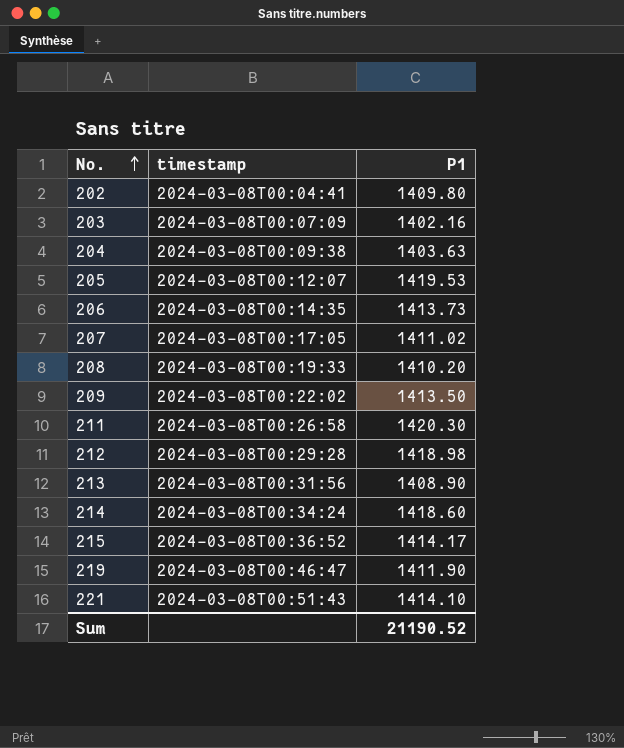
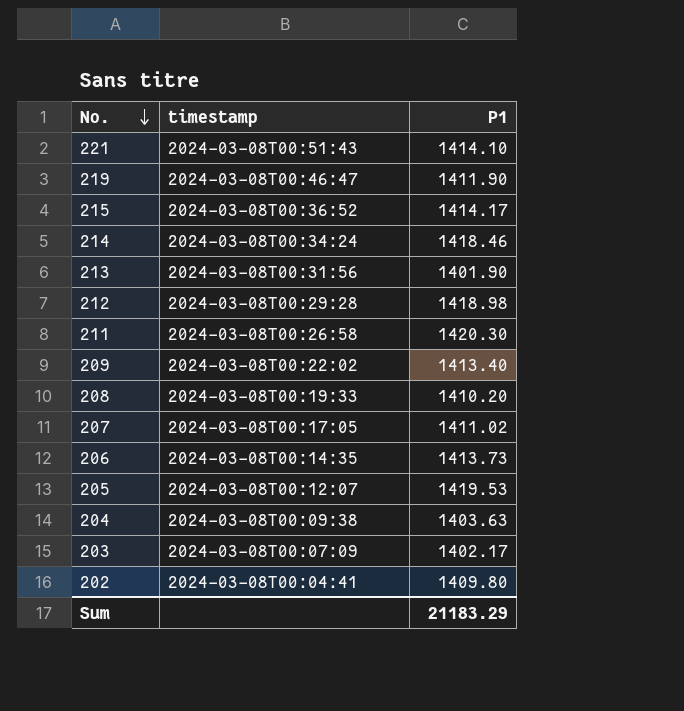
row order: No. ascending -> No. descending
214 | P1: 1418.60 -> 1418.46
213 | P1: 1408.90 -> 1401.90
209 | P1: 1413.50 -> 1413.40
203 | P1: 1402.16 -> 1402.17
Sum | P1: 21190.52 -> 21183.29

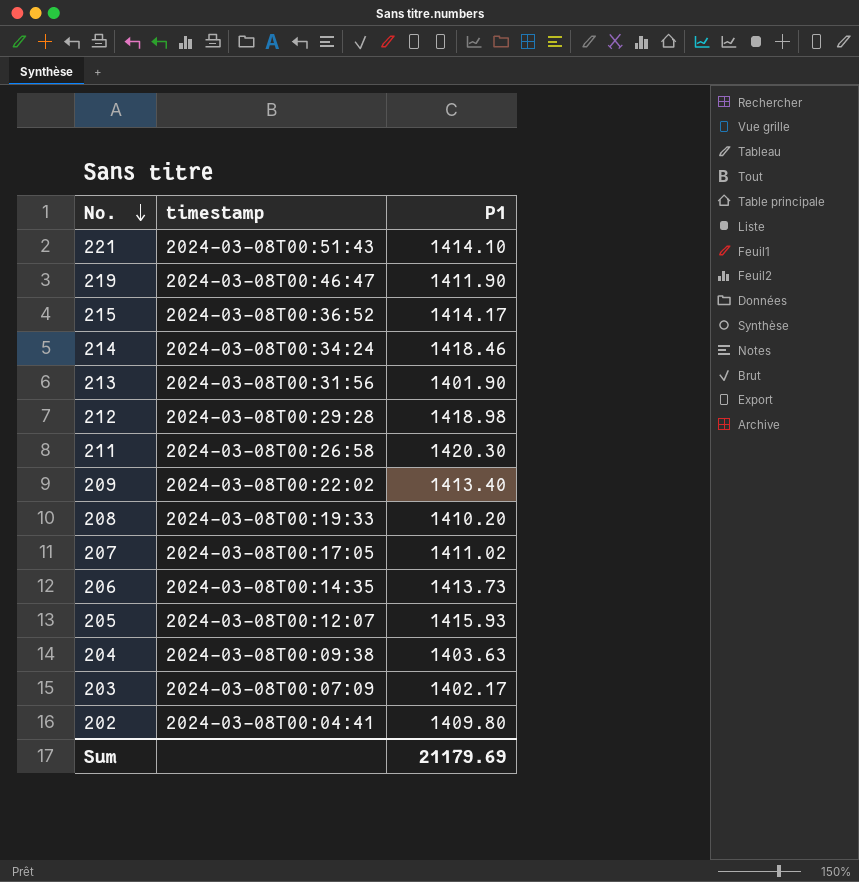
205 | P1: 1419.53 -> 1415.93
Sum | P1: 21183.29 -> 21179.69

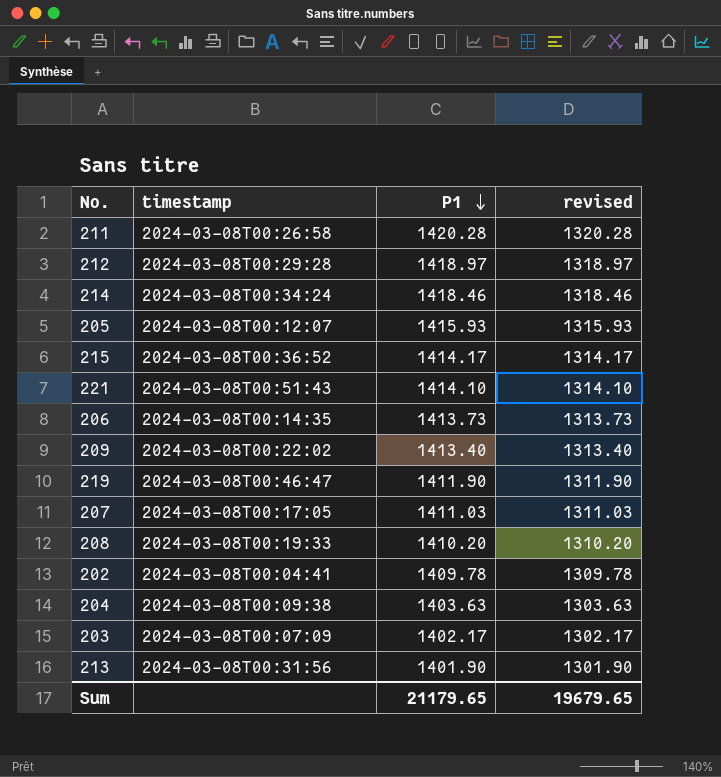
row order: No. descending -> P1 descending
column revised | formula: none -> [P1] - 100
211 | P1: 1420.30 -> 1420.28
212 | P1: 1418.98 -> 1418.97
207 | P1: 1411.02 -> 1411.03
202 | P1: 1409.80 -> 1409.78
Sum | P1: 21179.69 -> 21179.65

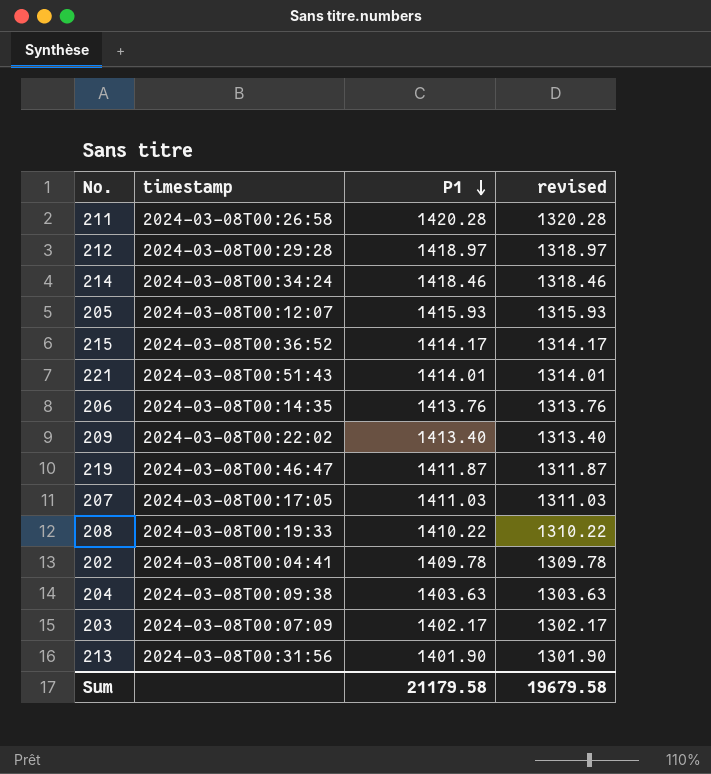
221 | P1: 1414.10 -> 1414.01
221 | revised: 1314.10 -> 1314.01
206 | P1: 1413.73 -> 1413.76
206 | revised: 1313.73 -> 1313.76
219 | P1: 1411.90 -> 1411.87
219 | revised: 1311.90 -> 1311.87
208 | P1: 1410.20 -> 1410.22
208 | revised: 1310.20 -> 1310.22
Sum | P1: 21179.65 -> 21179.58
Sum | revised: 19679.65 -> 19679.58

